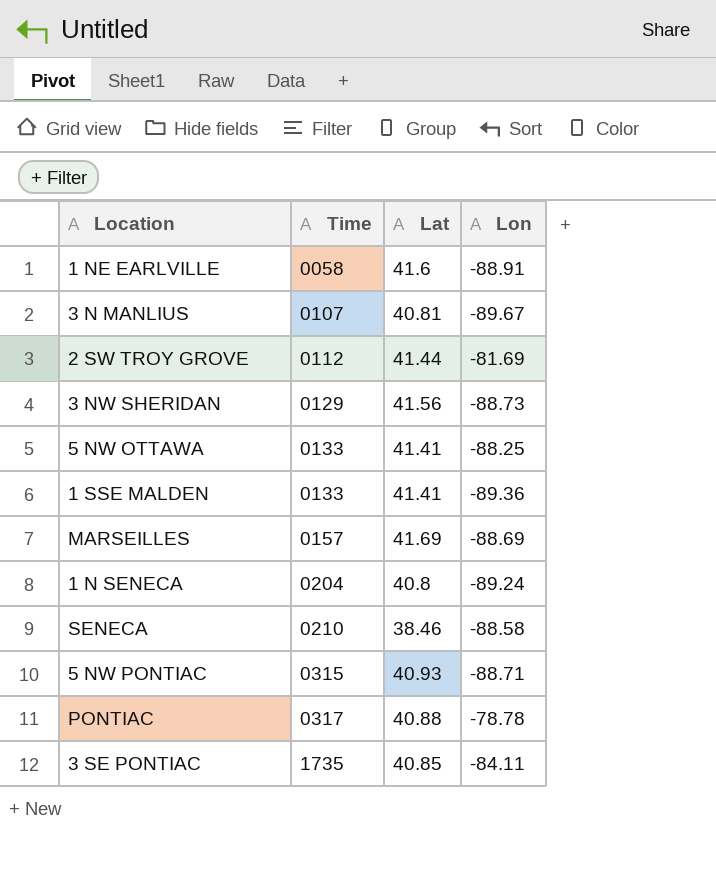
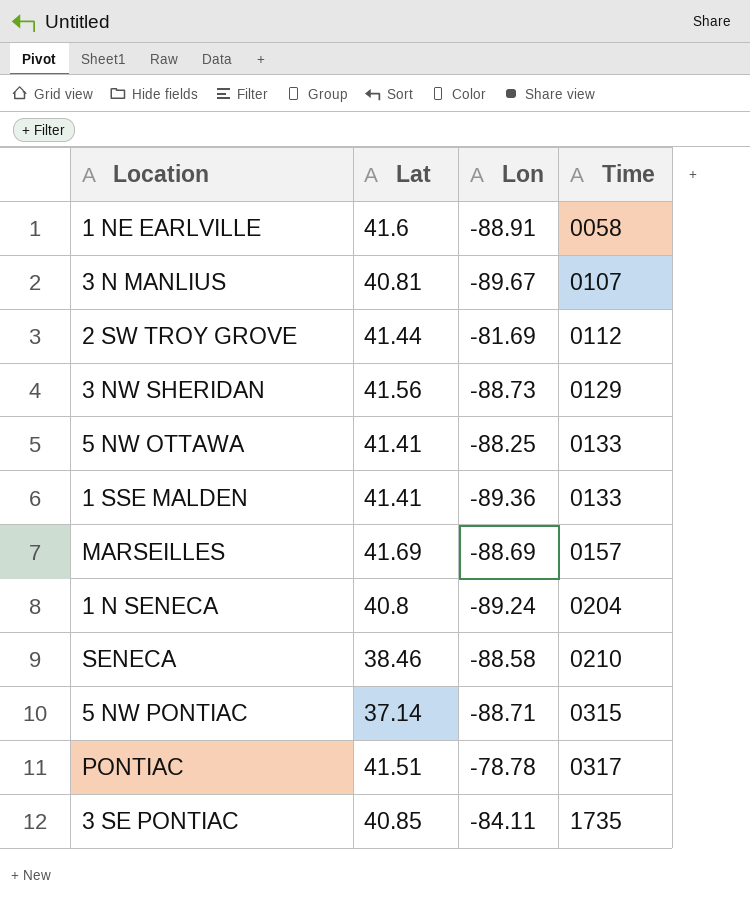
column Time | position: 2 -> 4
5 NW PONTIAC | Lat: 40.93 -> 37.14
PONTIAC | Lat: 40.88 -> 41.51

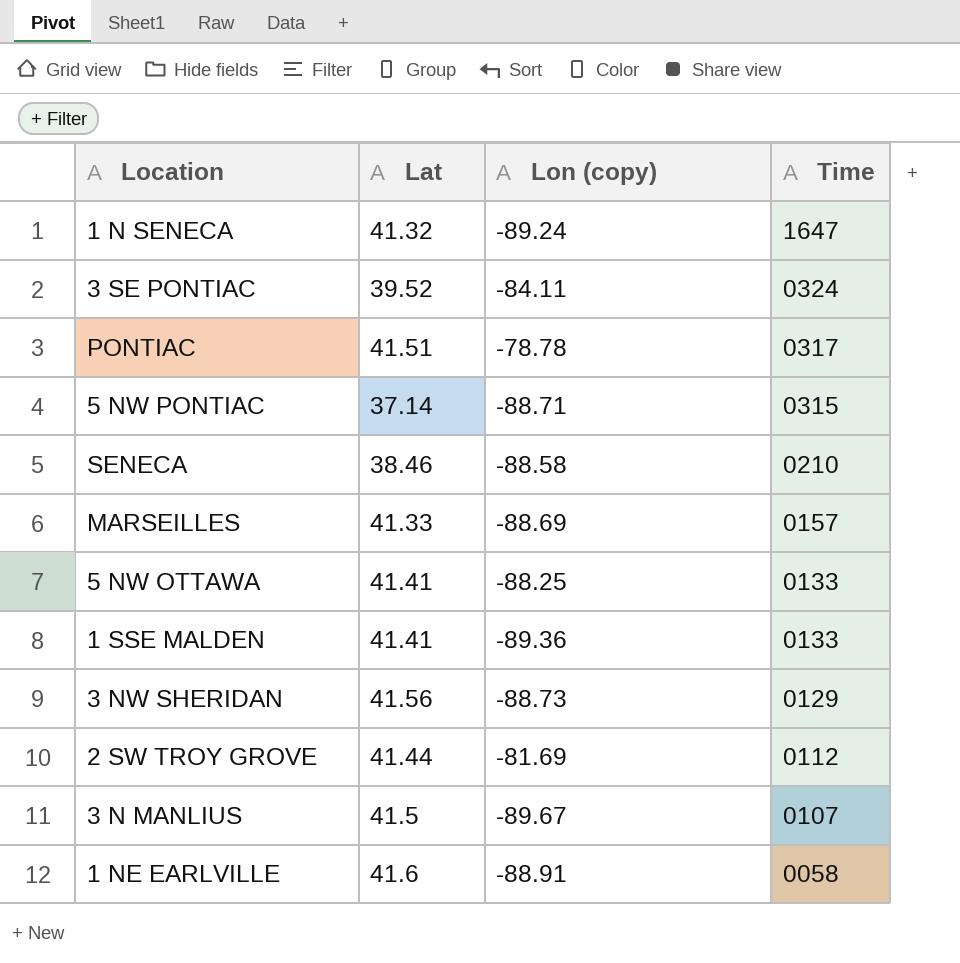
row order: Time ascending -> Time descending
column name: Lon -> Lon (copy)
1 N SENECA | Lat: 40.8 -> 41.32
1 N SENECA | Time: 0204 -> 1647
3 SE PONTIAC | Lat: 40.85 -> 39.52
3 SE PONTIAC | Time: 1735 -> 0324
MARSEILLES | Lat: 41.69 -> 41.33
3 N MANLIUS | Lat: 40.81 -> 41.5

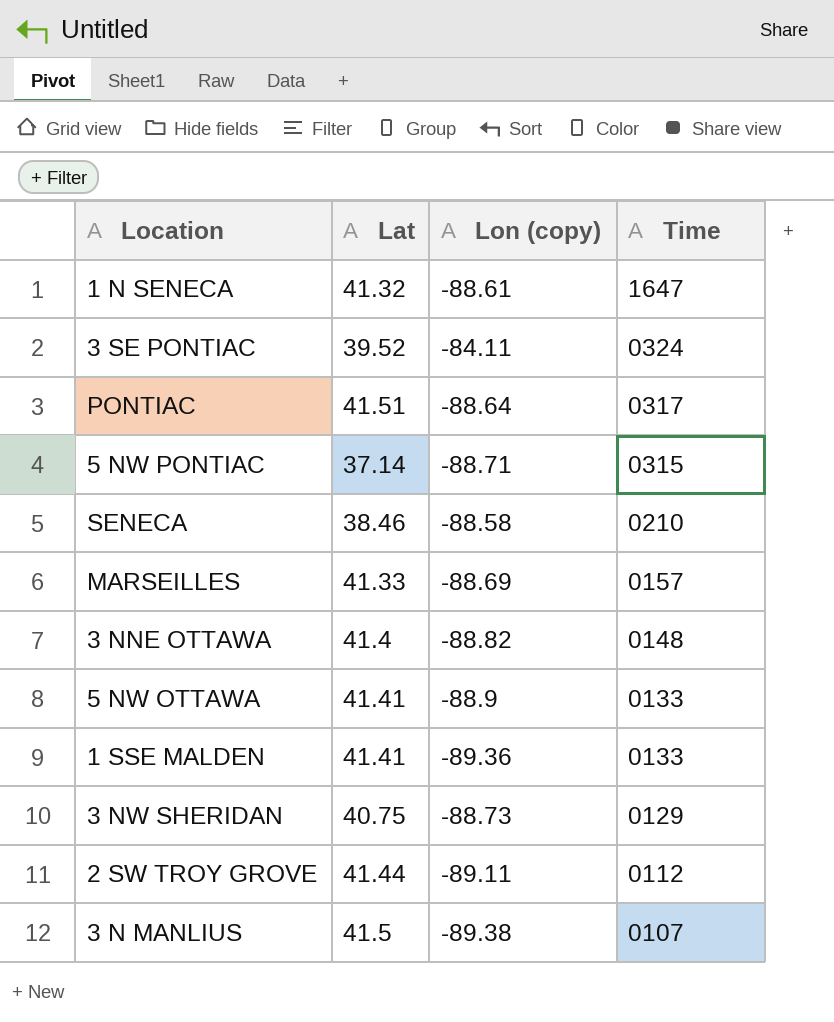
row 1 NE EARLVILLE: 41.6 | -88.91 | 0058 -> none
1 N SENECA | Lon (copy): -89.24 -> -88.61
PONTIAC | Lon (copy): -78.78 -> -88.64
row 3 NNE OTTAWA: none -> 41.4 | -88.82 | 0148
5 NW OTTAWA | Lon (copy): -88.25 -> -88.9
3 NW SHERIDAN | Lat: 41.56 -> 40.75
2 SW TROY GROVE | Lon (copy): -81.69 -> -89.11
3 N MANLIUS | Lon (copy): -89.67 -> -89.38

